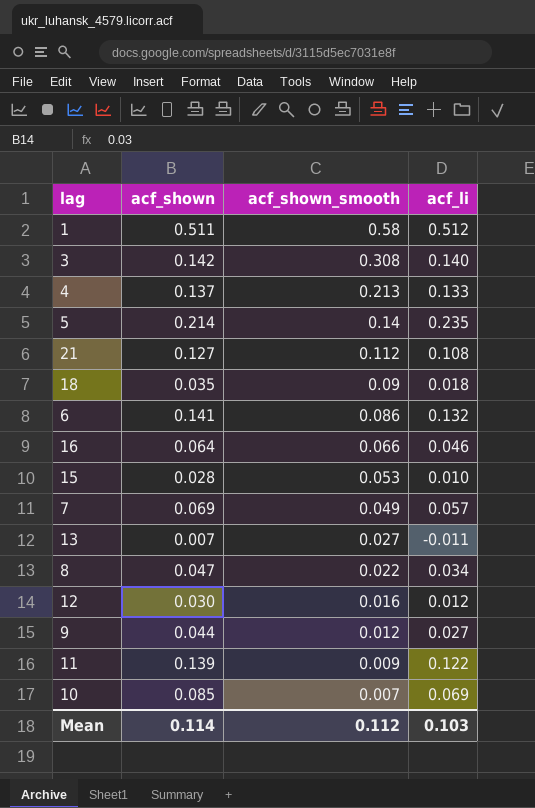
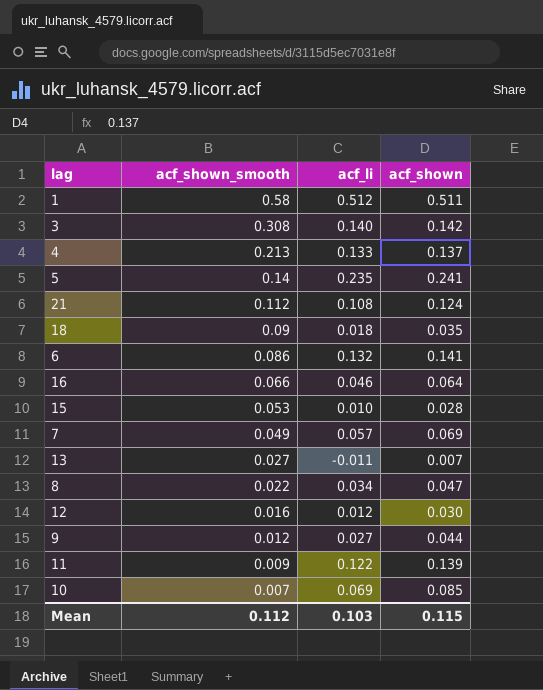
column acf_shown | position: 2 -> 4
5 | acf_shown: 0.214 -> 0.241
21 | acf_shown: 0.127 -> 0.124
Mean | acf_shown: 0.114 -> 0.115

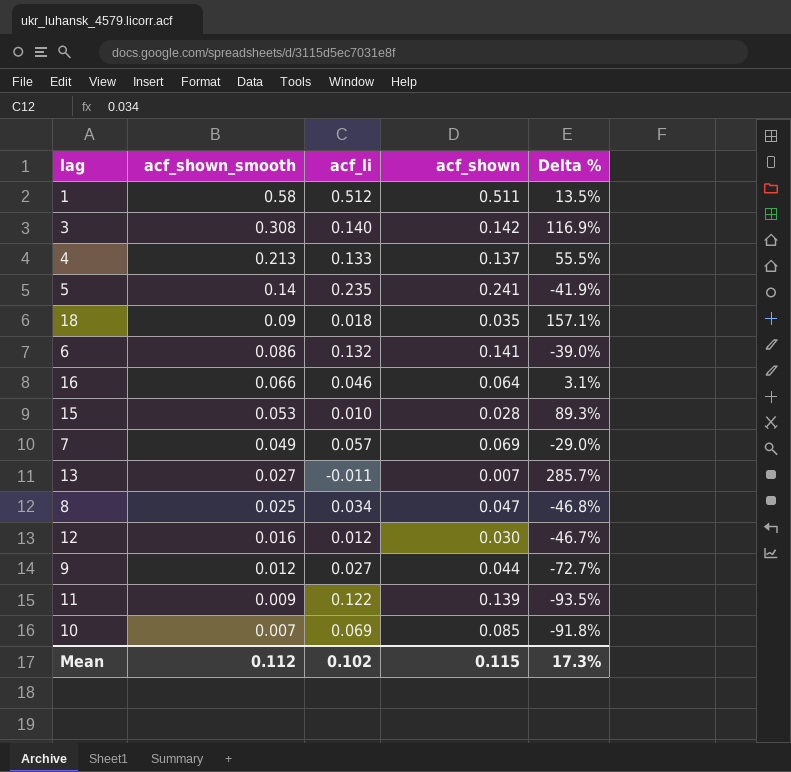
column Delta % | formula: none -> ([acf_shown_smooth] - [acf_shown]) / [acf_shown]
row 21: 0.112 | 0.108 | 0.124 -> none
8 | acf_shown_smooth: 0.022 -> 0.025
Mean | acf_li: 0.103 -> 0.102

